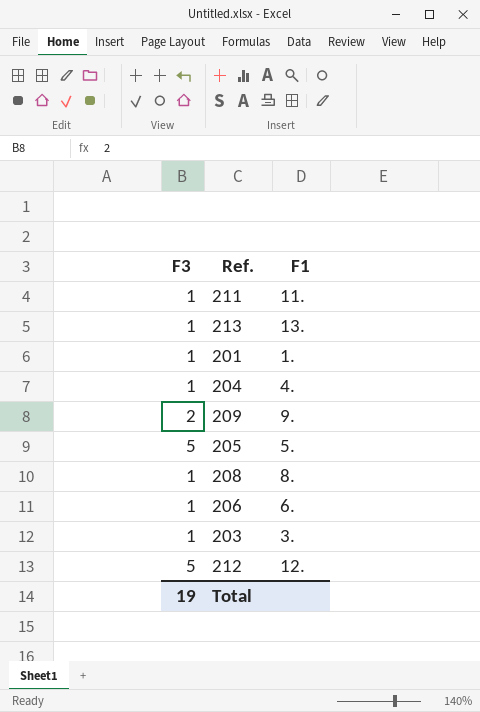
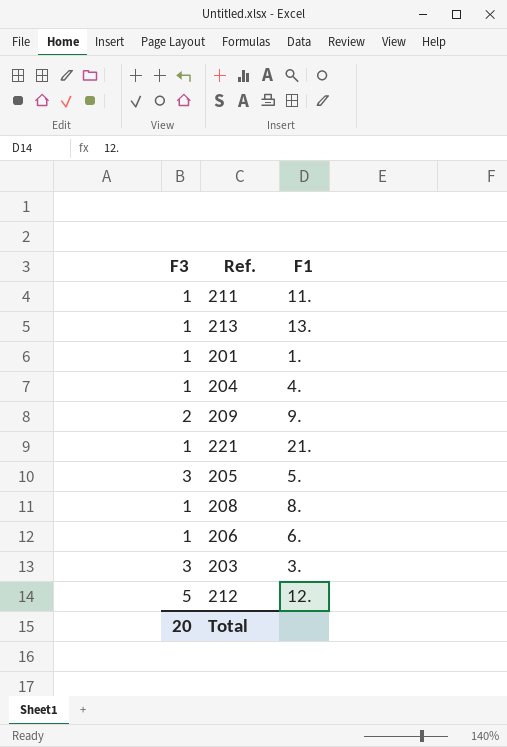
row 221: none -> 1 | 21.
205 | F3: 5 -> 3
203 | F3: 1 -> 3
Total | F3: 19 -> 20

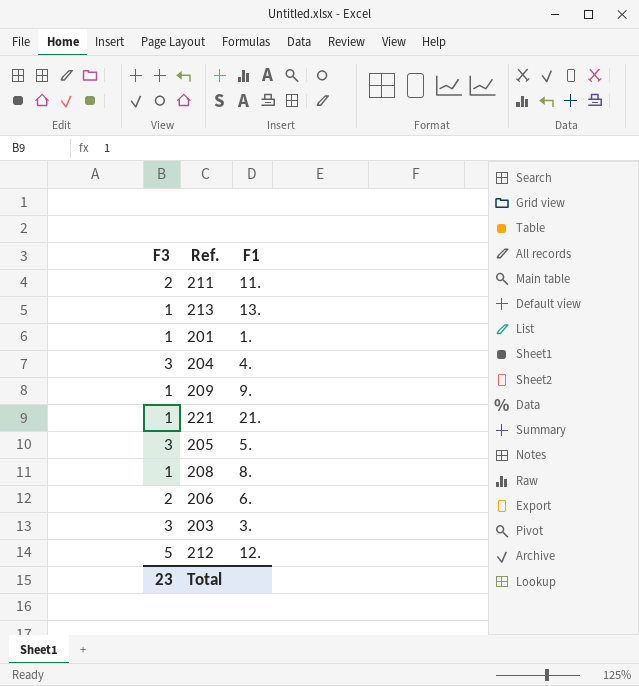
211 | F3: 1 -> 2
204 | F3: 1 -> 3
209 | F3: 2 -> 1
206 | F3: 1 -> 2
Total | F3: 20 -> 23

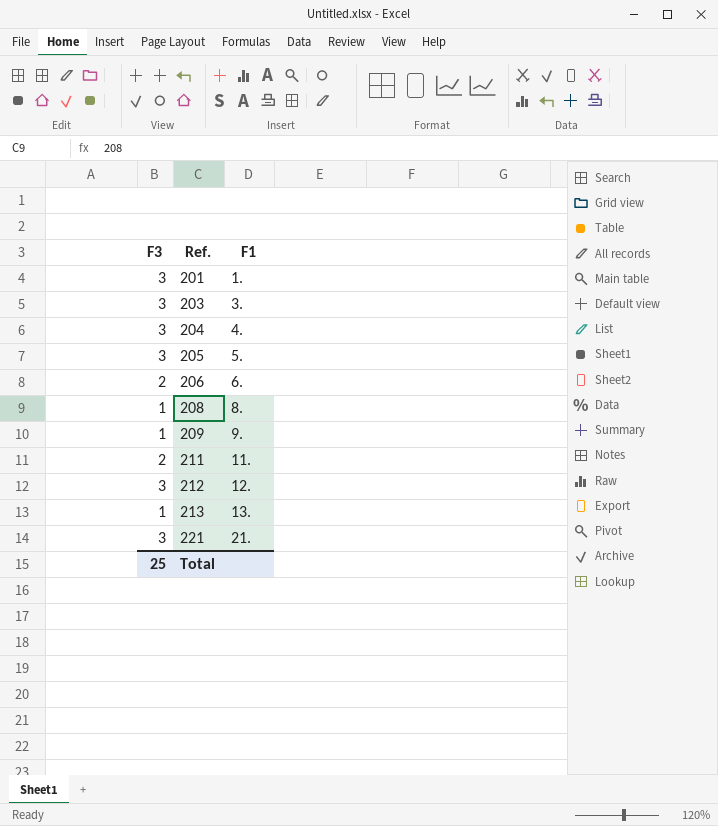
row order: none -> Ref. ascending
201 | F3: 1 -> 3
212 | F3: 5 -> 3
221 | F3: 1 -> 3
Total | F3: 23 -> 25

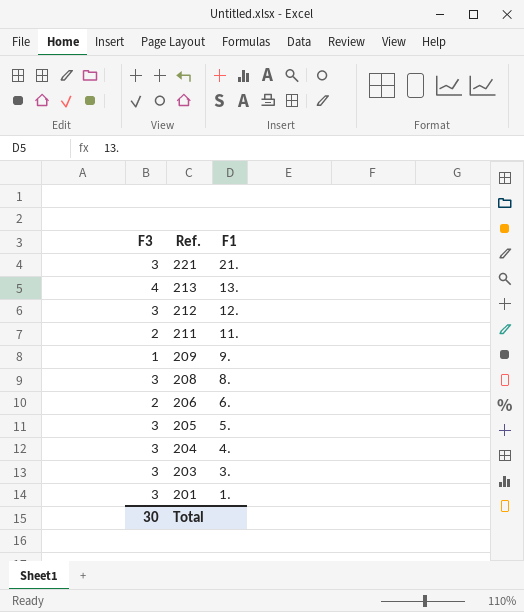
row order: Ref. ascending -> Ref. descending
213 | F3: 1 -> 4
208 | F3: 1 -> 3
Total | F3: 25 -> 30

